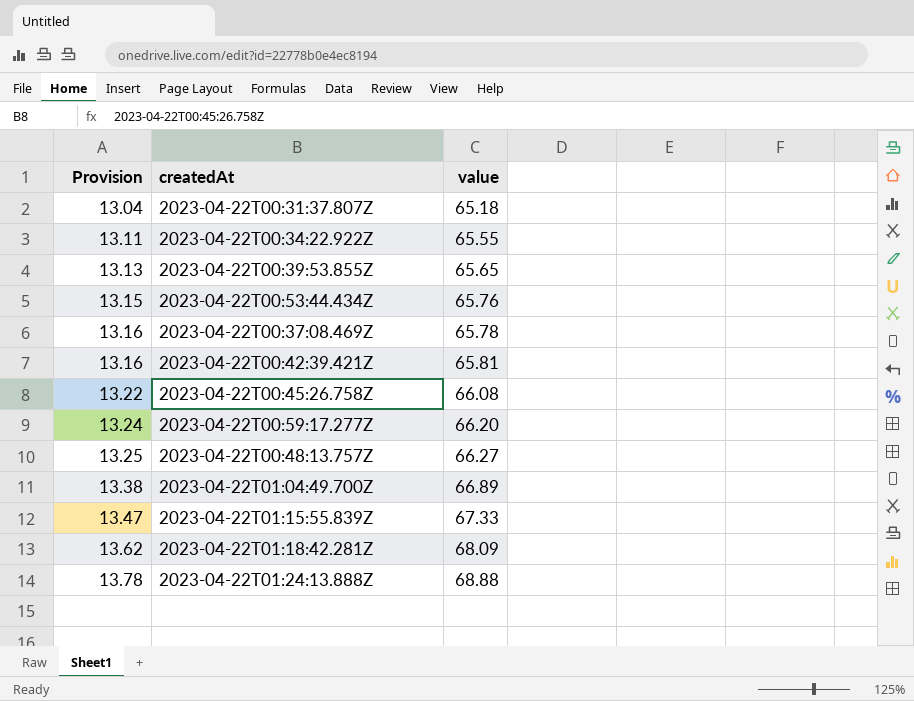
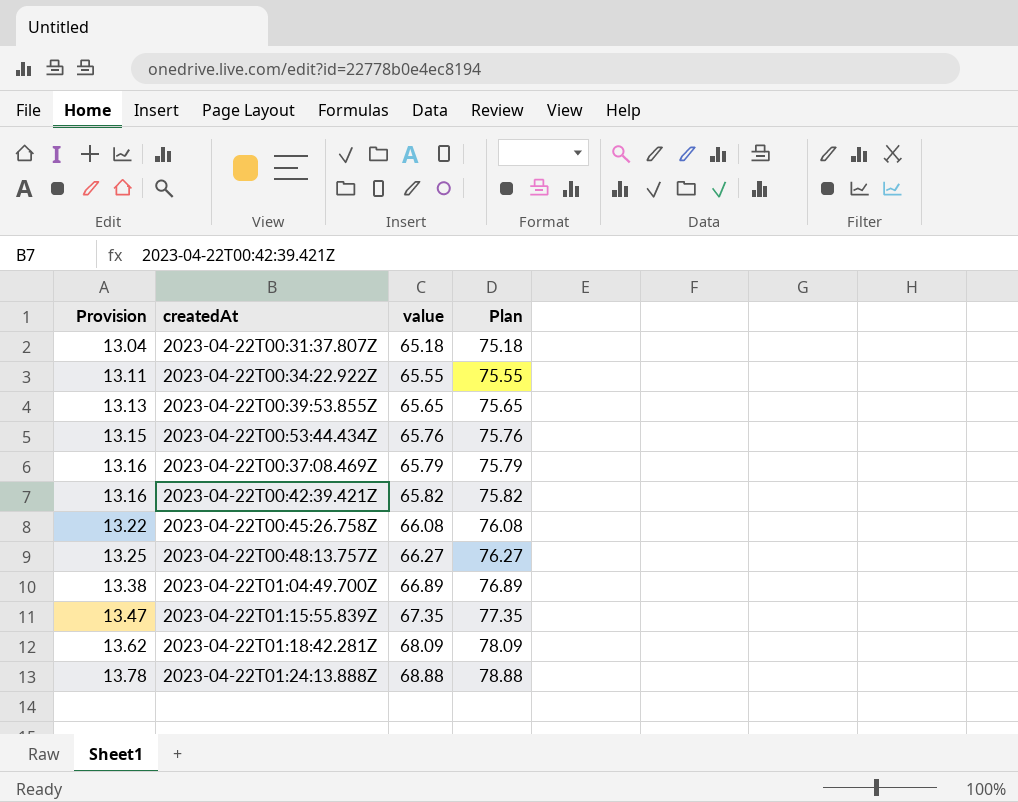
column Plan | formula: none -> [value] + 10
row 2023-04-22T00:59:17.277Z: 13.24 | 66.20 -> none
2023-04-22T00:37:08.469Z | value: 65.78 -> 65.79
2023-04-22T00:42:39.421Z | value: 65.81 -> 65.82
2023-04-22T01:15:55.839Z | value: 67.33 -> 67.35

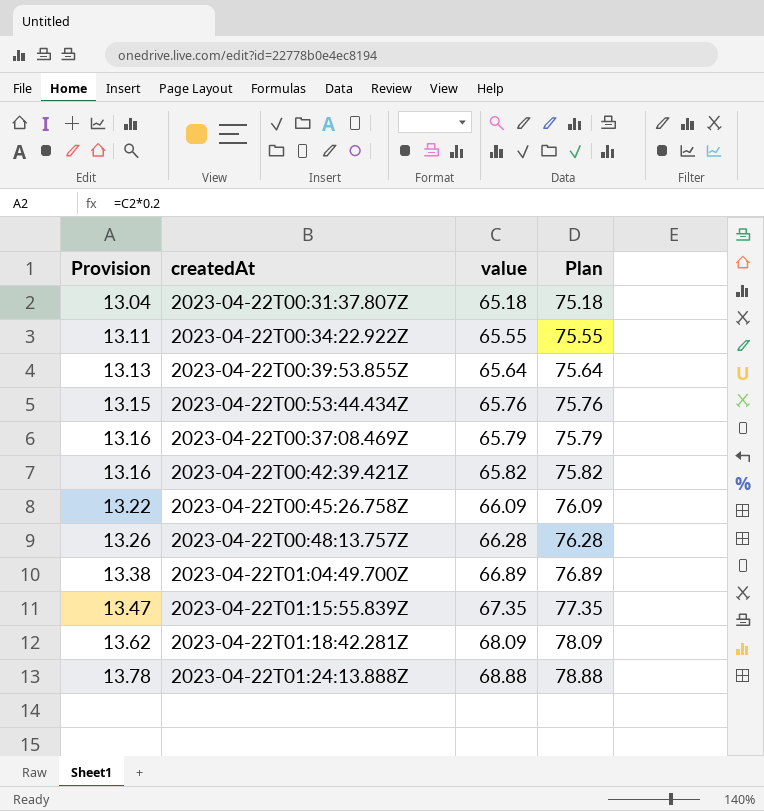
2023-04-22T00:39:53.855Z | value: 65.65 -> 65.64
2023-04-22T00:39:53.855Z | Plan: 75.65 -> 75.64
2023-04-22T00:45:26.758Z | value: 66.08 -> 66.09
2023-04-22T00:45:26.758Z | Plan: 76.08 -> 76.09
2023-04-22T00:48:13.757Z | Provision: 13.25 -> 13.26
2023-04-22T00:48:13.757Z | value: 66.27 -> 66.28
2023-04-22T00:48:13.757Z | Plan: 76.27 -> 76.28

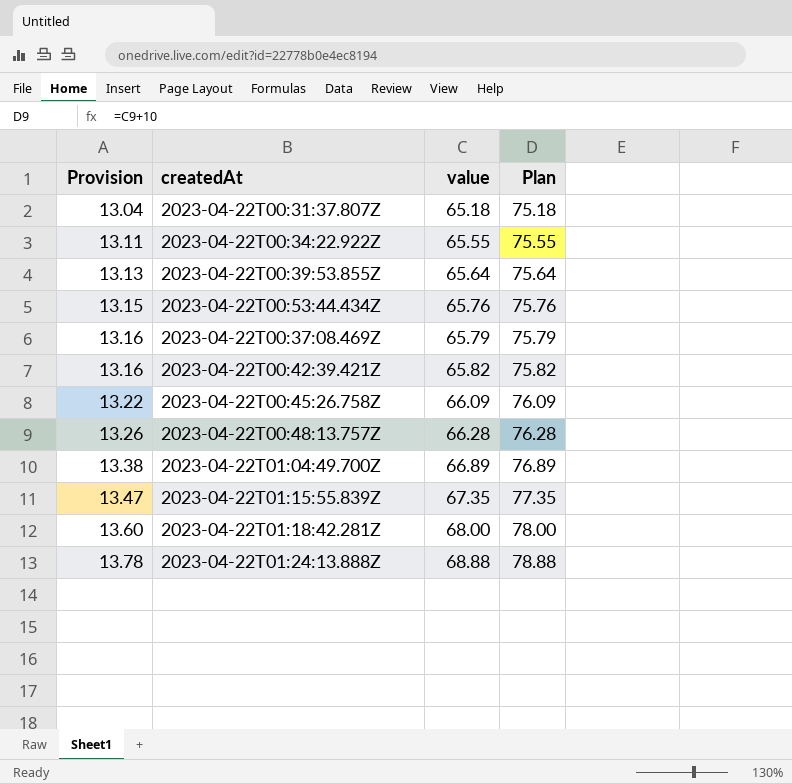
2023-04-22T01:18:42.281Z | Provision: 13.62 -> 13.60
2023-04-22T01:18:42.281Z | value: 68.09 -> 68.00
2023-04-22T01:18:42.281Z | Plan: 78.09 -> 78.00

